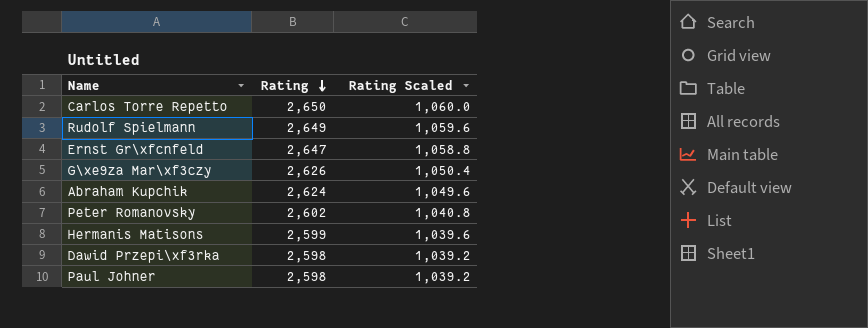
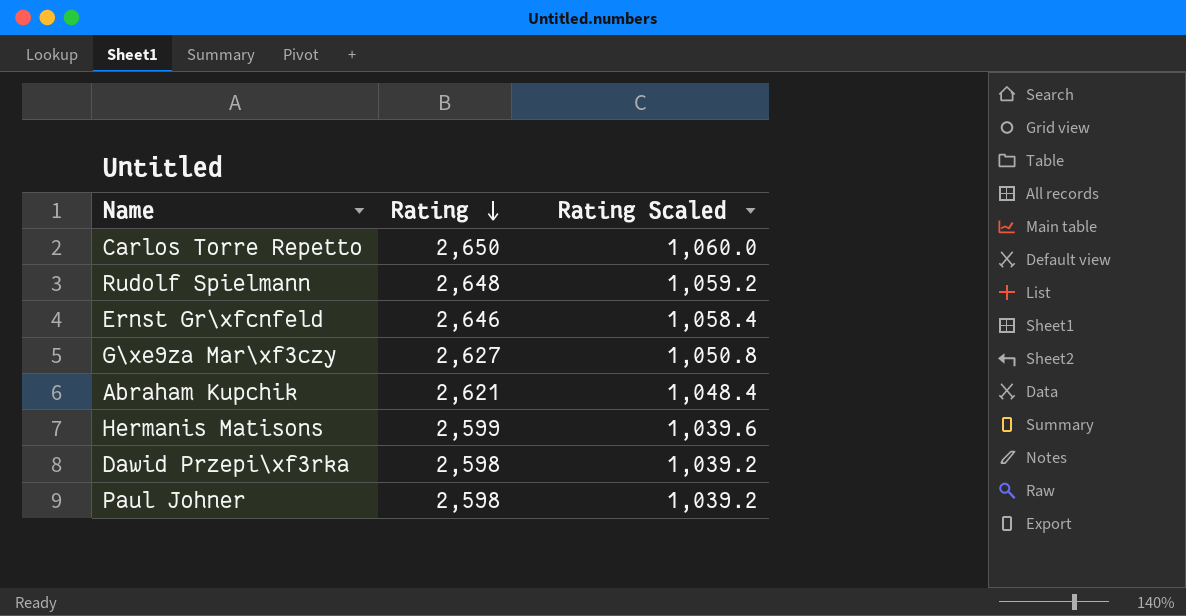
row Peter Romanovsky: 2,602 | 1,040.8 -> none
Rudolf Spielmann | Rating: 2,649 -> 2,648
Rudolf Spielmann | Rating Scaled: 1,059.6 -> 1,059.2
Ernst Gr\xfcnfeld | Rating: 2,647 -> 2,646
Ernst Gr\xfcnfeld | Rating Scaled: 1,058.8 -> 1,058.4
G\xe9za Mar\xf3czy | Rating: 2,626 -> 2,627
G\xe9za Mar\xf3czy | Rating Scaled: 1,050.4 -> 1,050.8
Abraham Kupchik | Rating: 2,624 -> 2,621
Abraham Kupchik | Rating Scaled: 1,049.6 -> 1,048.4

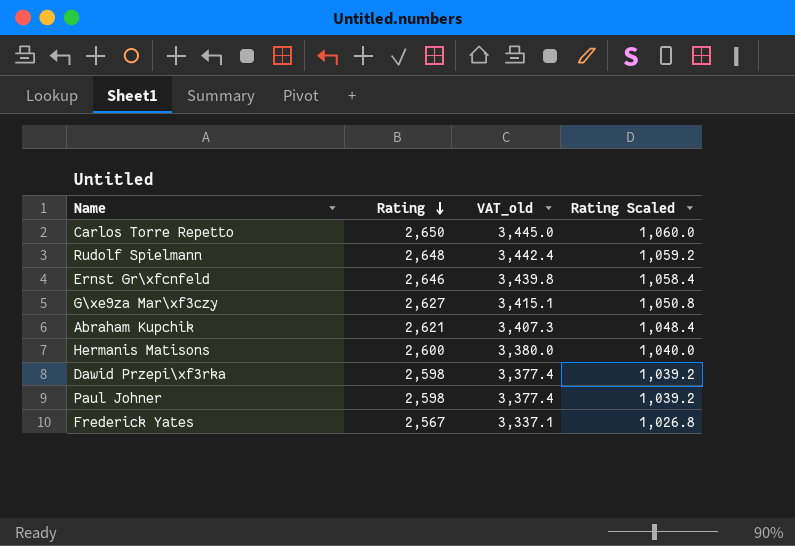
column VAT_old | formula: none -> [Rating] * 1.3
Hermanis Matisons | Rating: 2,599 -> 2,600
Hermanis Matisons | Rating Scaled: 1,039.6 -> 1,040.0
row Frederick Yates: none -> 2,567 | 3,337.1 | 1,026.8

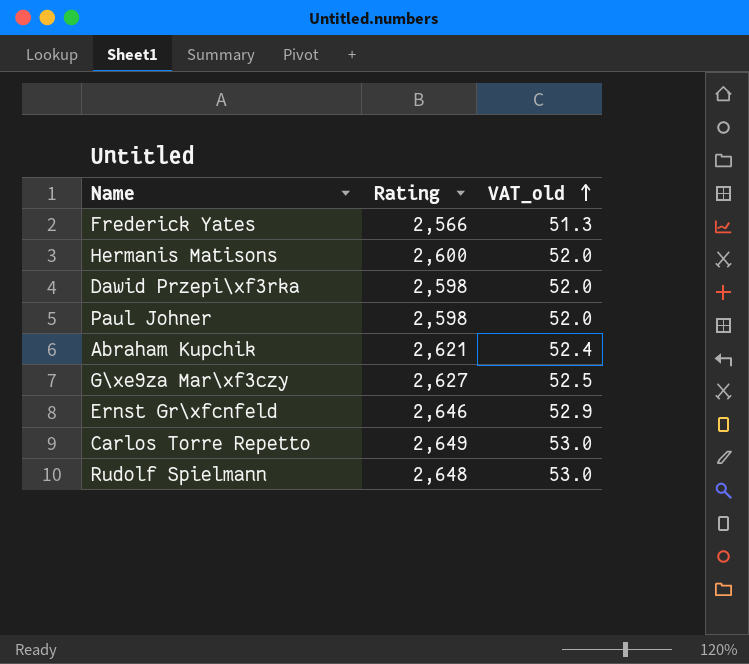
row order: Rating descending -> VAT_old ascending
column Rating Scaled | formula: [Rating] * 0.4 -> none
column VAT_old | formula: [Rating] * 1.3 -> [Rating] * 0.02
Frederick Yates | Rating: 2,567 -> 2,566
Carlos Torre Repetto | Rating: 2,650 -> 2,649

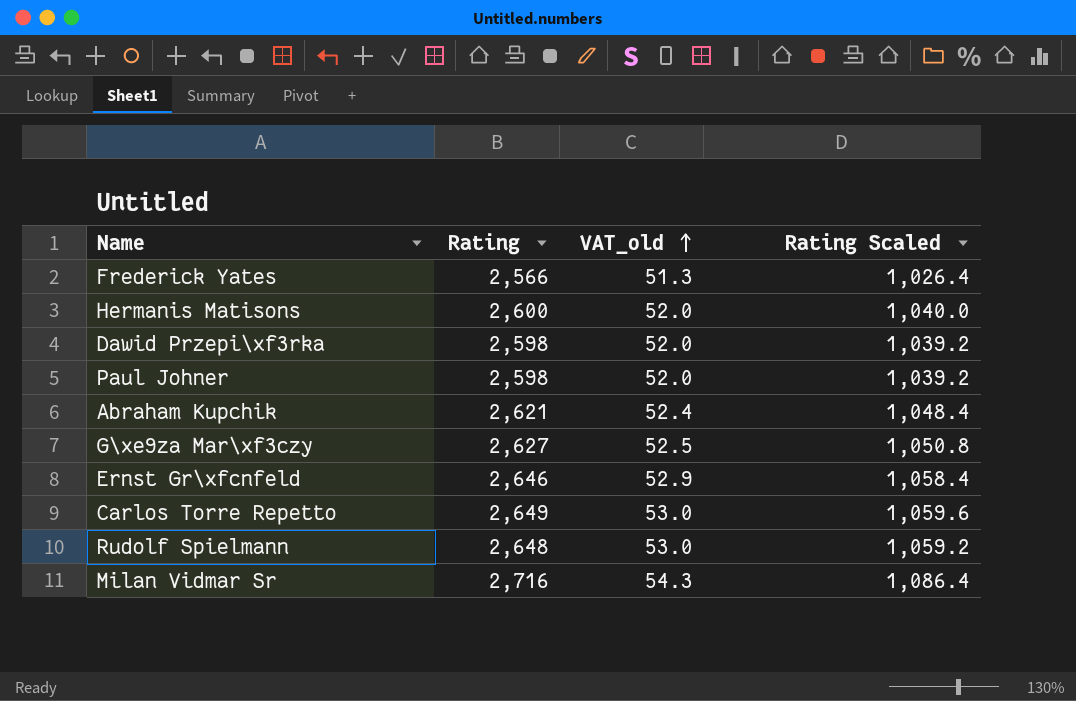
column Rating Scaled | formula: none -> [Rating] * 0.4
row Milan Vidmar Sr: none -> 2,716 | 54.3 | 1,086.4

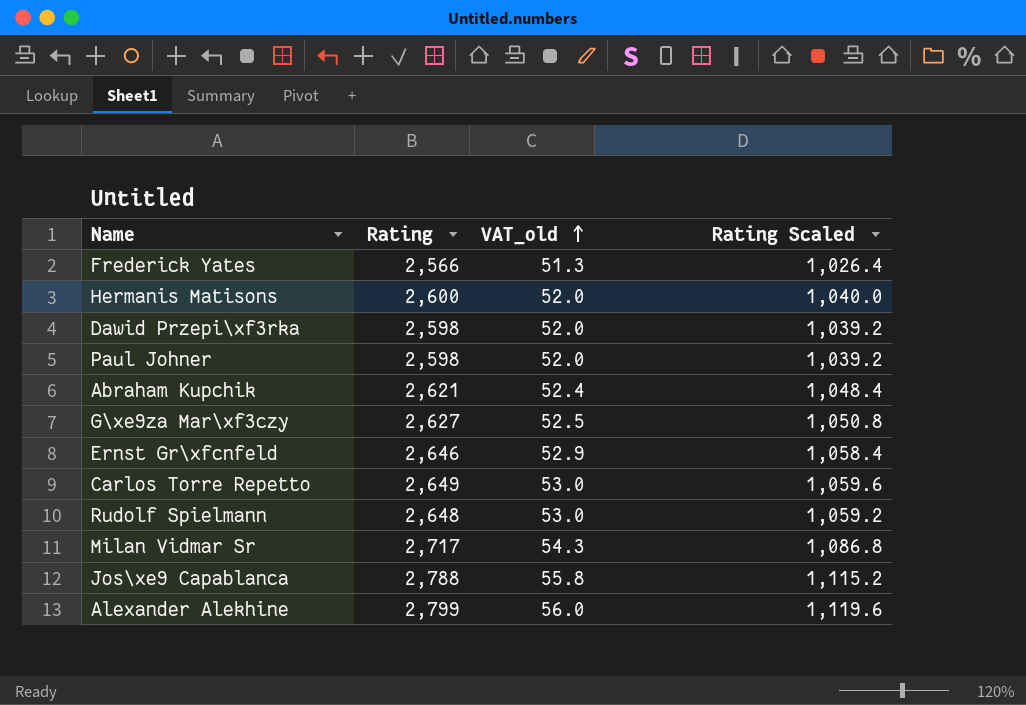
Milan Vidmar Sr | Rating: 2,716 -> 2,717
Milan Vidmar Sr | Rating Scaled: 1,086.4 -> 1,086.8
row Jos\xe9 Capablanca: none -> 2,788 | 55.8 | 1,115.2
row Alexander Alekhine: none -> 2,799 | 56.0 | 1,119.6

